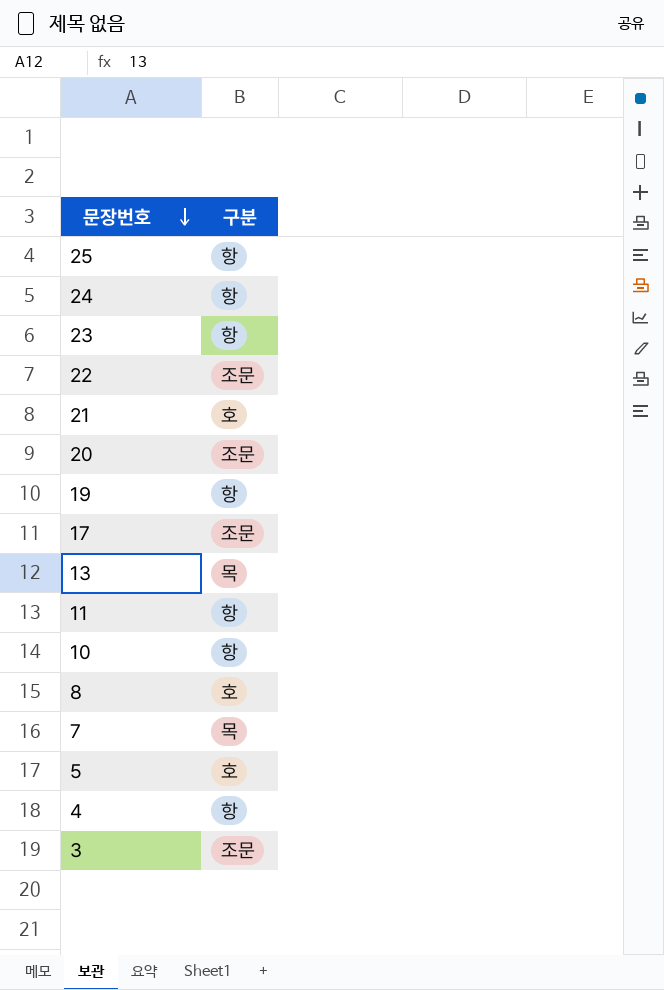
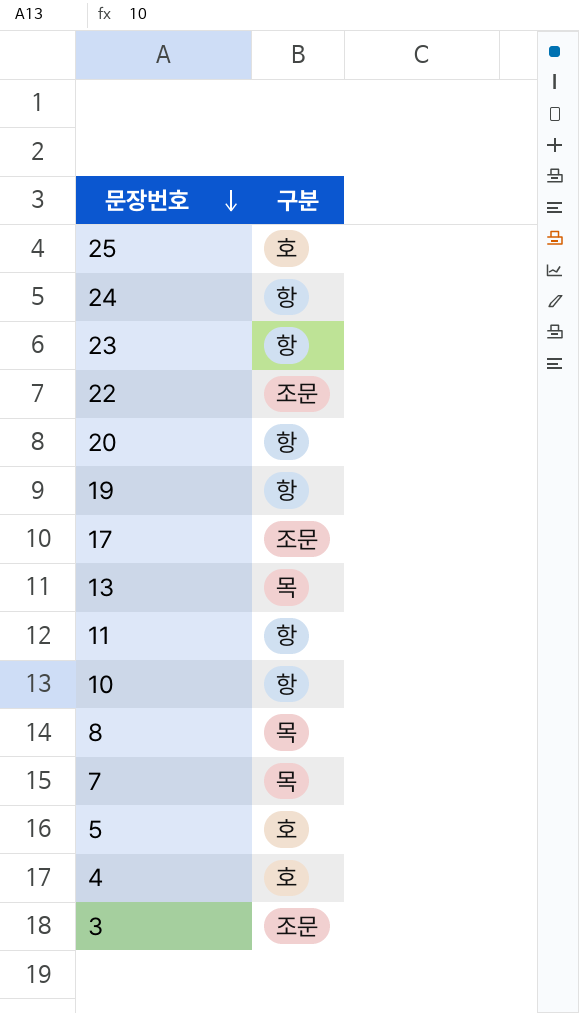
row 21: 호 -> none
25 | 구분: 항 -> 호
20 | 구분: 조문 -> 항
8 | 구분: 호 -> 목
4 | 구분: 항 -> 호

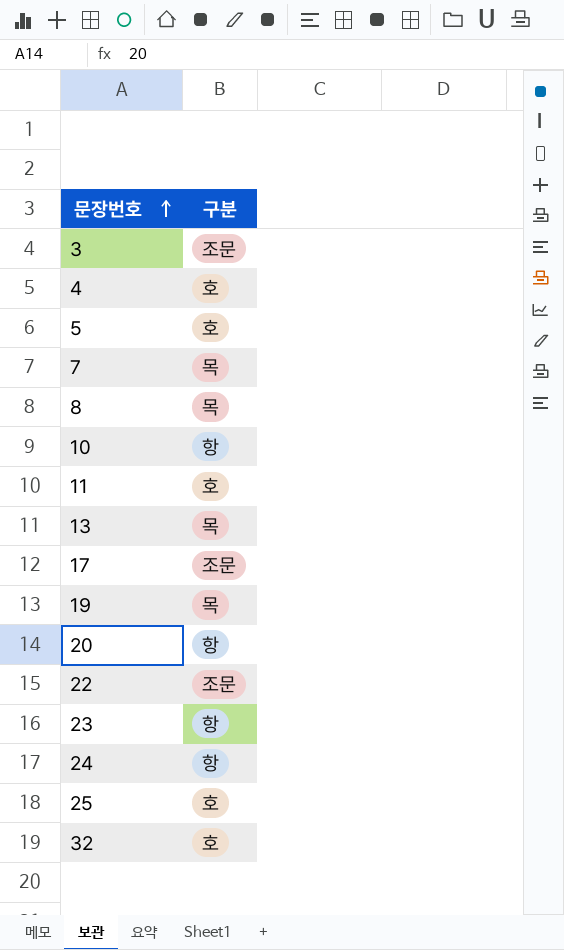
row order: 문장번호 descending -> 문장번호 ascending
11 | 구분: 항 -> 호
19 | 구분: 항 -> 목
row 32: none -> 호

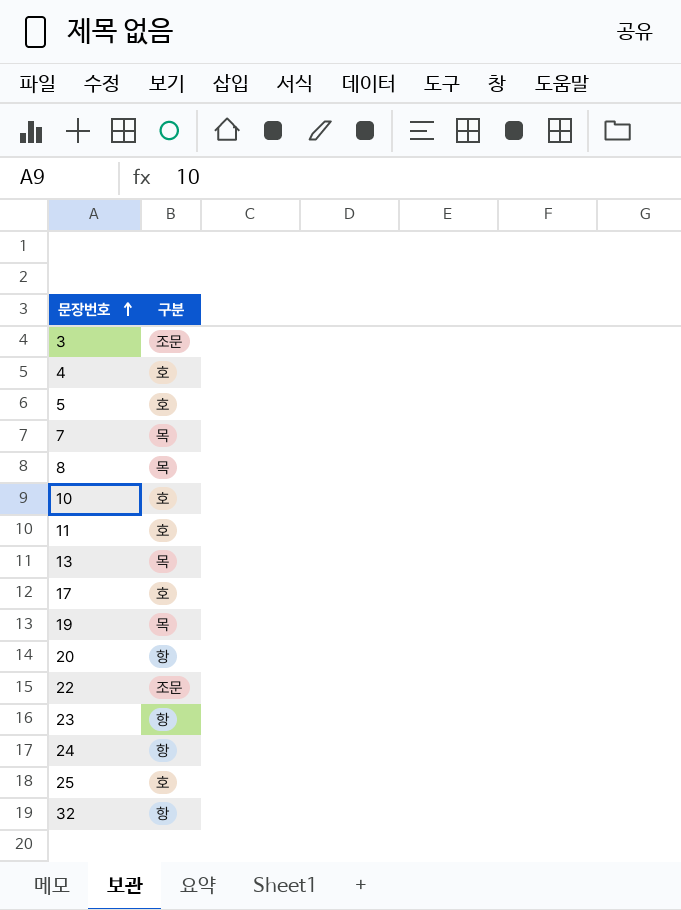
10 | 구분: 항 -> 호
17 | 구분: 조문 -> 호
32 | 구분: 호 -> 항

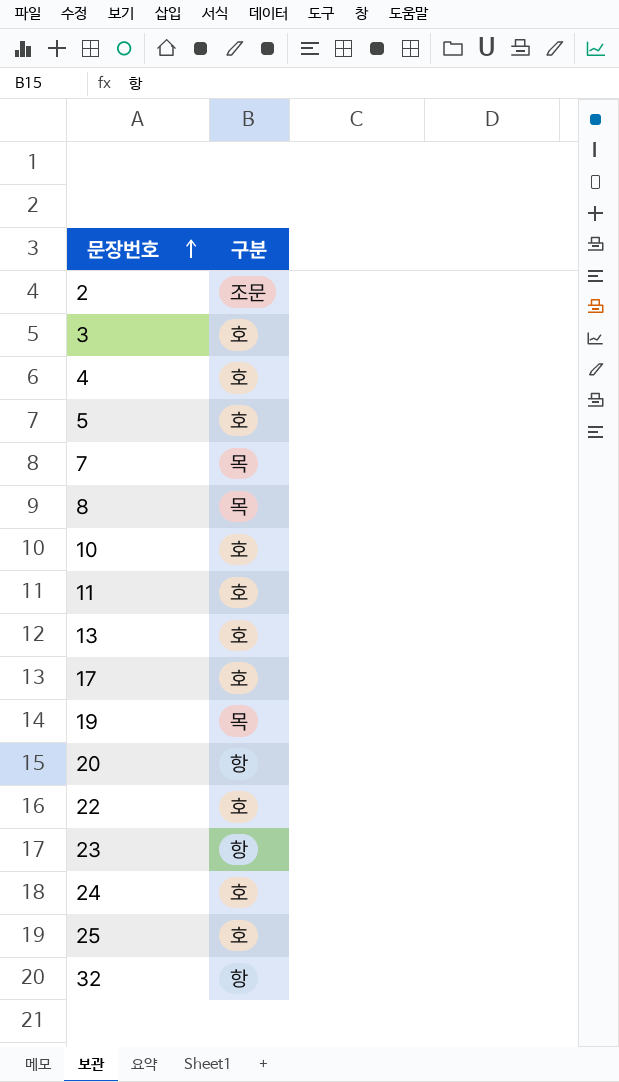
row 2: none -> 조문
3 | 구분: 조문 -> 호
13 | 구분: 목 -> 호
22 | 구분: 조문 -> 호
24 | 구분: 항 -> 호

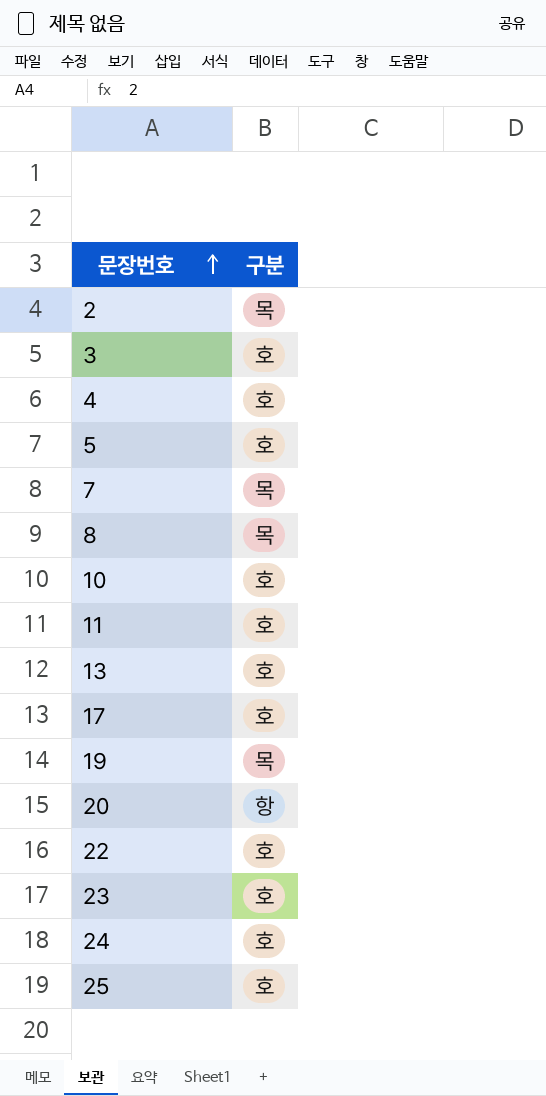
row 32: 항 -> none
2 | 구분: 조문 -> 목
23 | 구분: 항 -> 호

